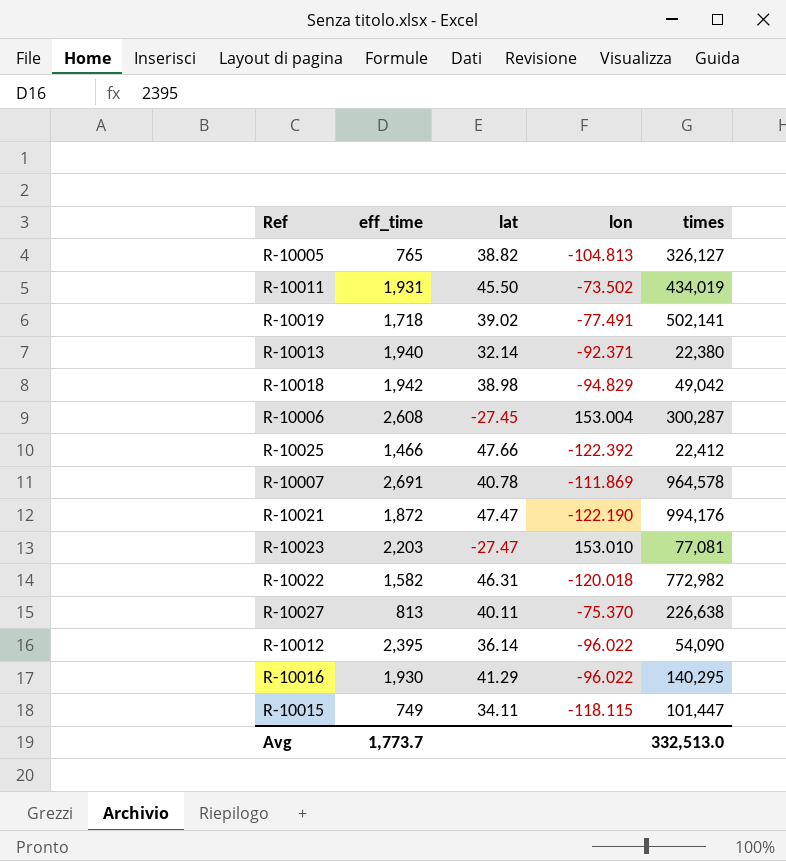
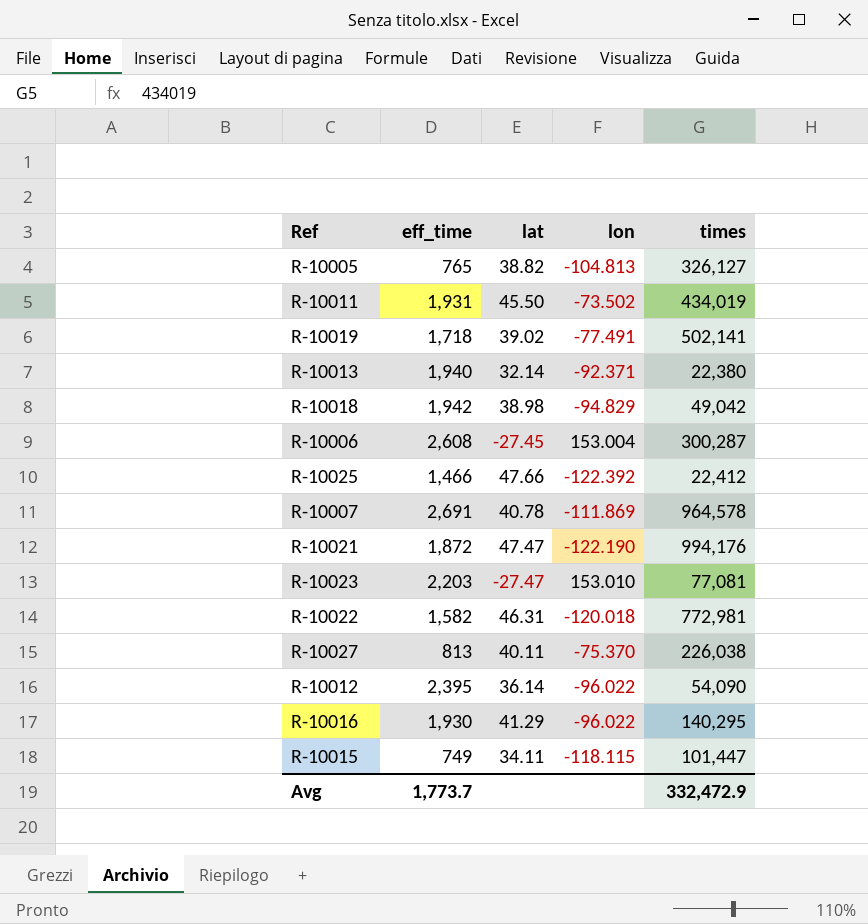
R-10022 | times: 772,982 -> 772,981
R-10027 | times: 226,638 -> 226,038
Avg | times: 332,513.0 -> 332,472.9

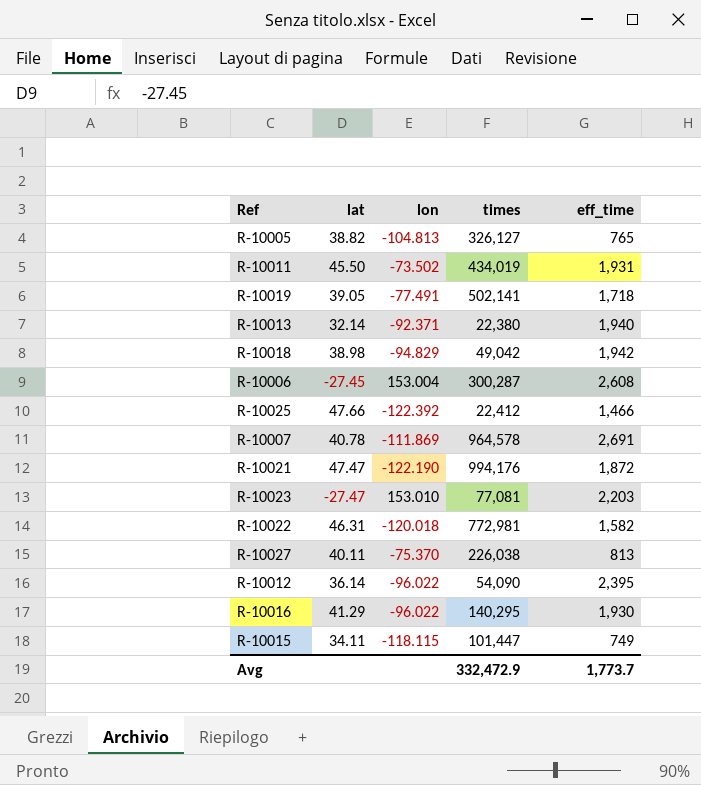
column eff_time | position: 2 -> 5
R-10019 | lat: 39.02 -> 39.05

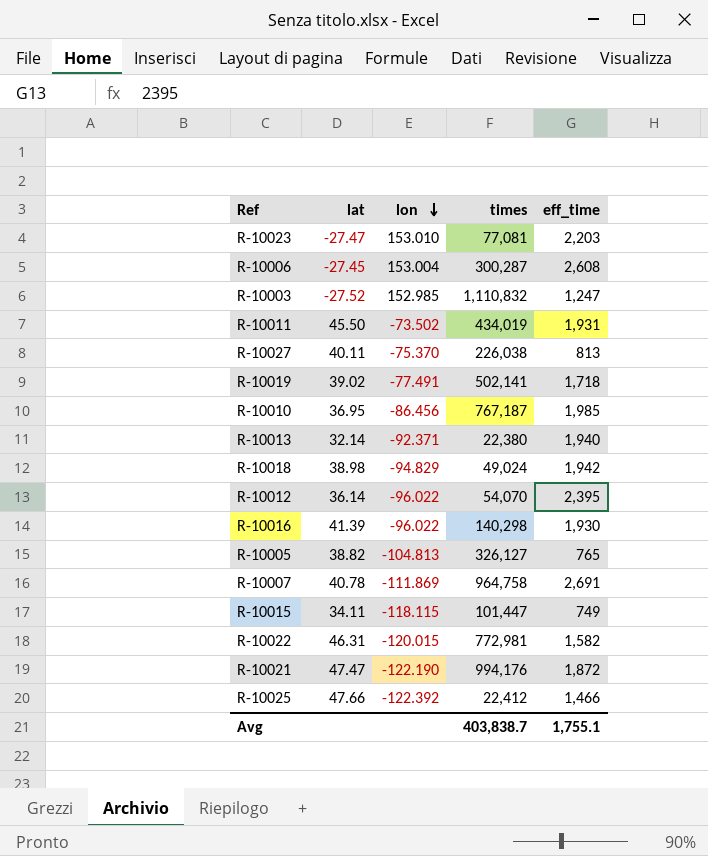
row order: none -> lon descending
row R-10003: none -> -27.52 | 152.985 | 1,110,832 | 1,247
R-10019 | lat: 39.05 -> 39.02
row R-10010: none -> 36.95 | -86.456 | 767,187 | 1,985
R-10018 | times: 49,042 -> 49,024
R-10012 | times: 54,090 -> 54,070
R-10016 | lat: 41.29 -> 41.39
R-10016 | times: 140,295 -> 140,298
R-10007 | times: 964,578 -> 964,758
R-10022 | lon: -120.018 -> -120.015
Avg | times: 332,472.9 -> 403,838.7
Avg | eff_time: 1,773.7 -> 1,755.1

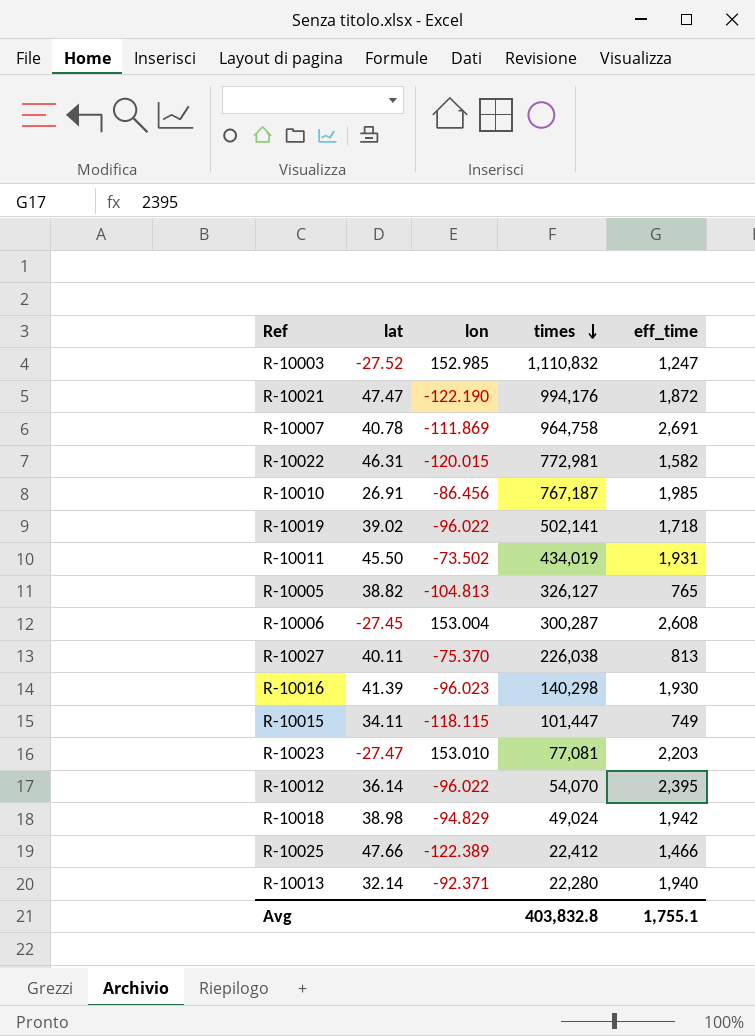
row order: lon descending -> times descending
R-10010 | lat: 36.95 -> 26.91
R-10019 | lon: -77.491 -> -96.022
R-10016 | lon: -96.022 -> -96.023
R-10025 | lon: -122.392 -> -122.389
R-10013 | times: 22,380 -> 22,280
Avg | times: 403,838.7 -> 403,832.8

